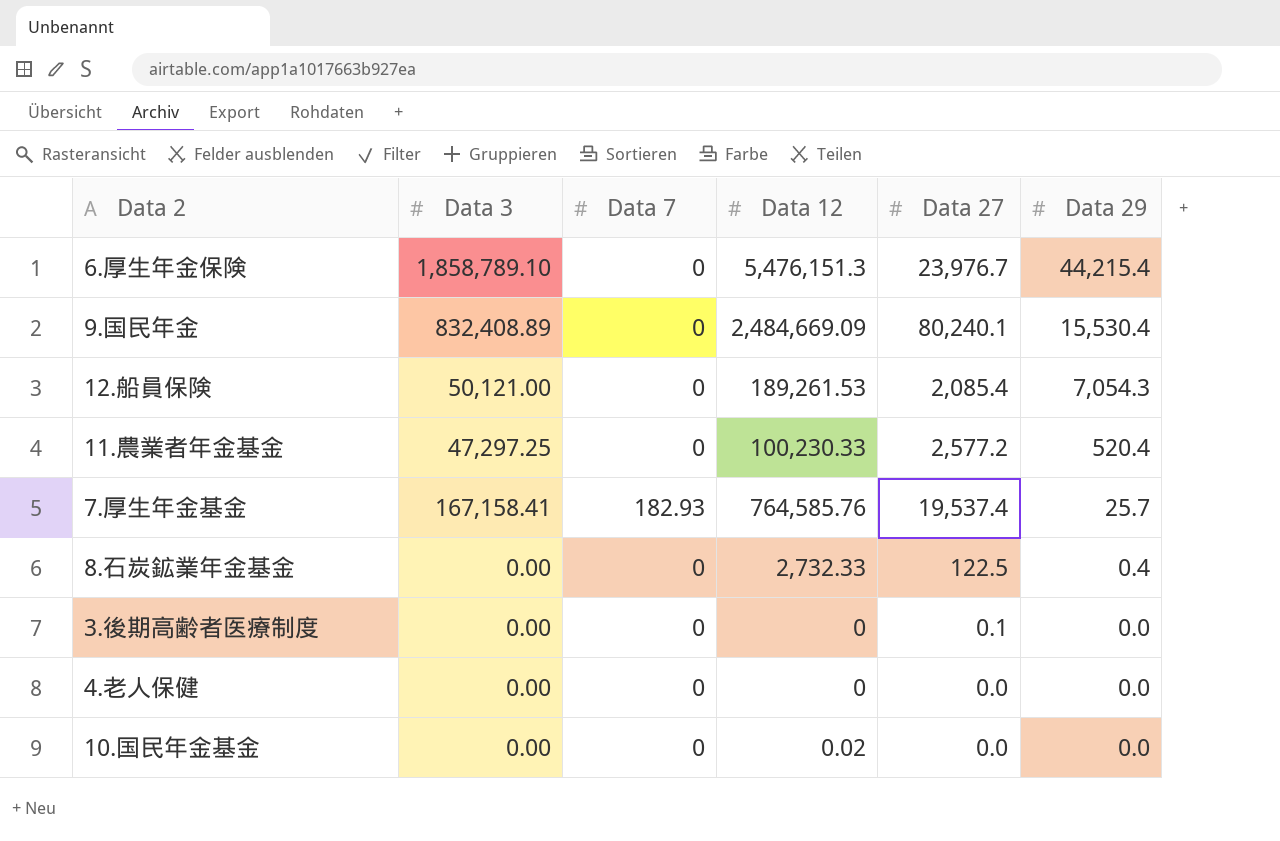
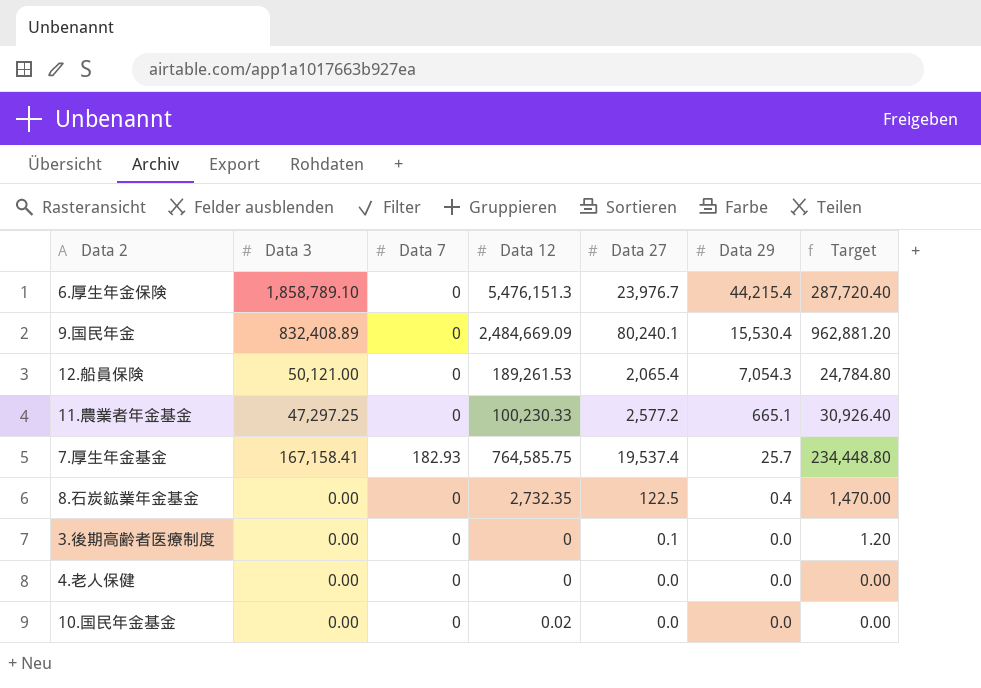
column Target | formula: none -> [Data 27] * 12
12.船員保険 | Data 27: 2,085.4 -> 2,065.4
11.農業者年金基金 | Data 29: 520.4 -> 665.1
7.厚生年金基金 | Data 12: 764,585.76 -> 764,585.75
8.石炭鉱業年金基金 | Data 12: 2,732.33 -> 2,732.35

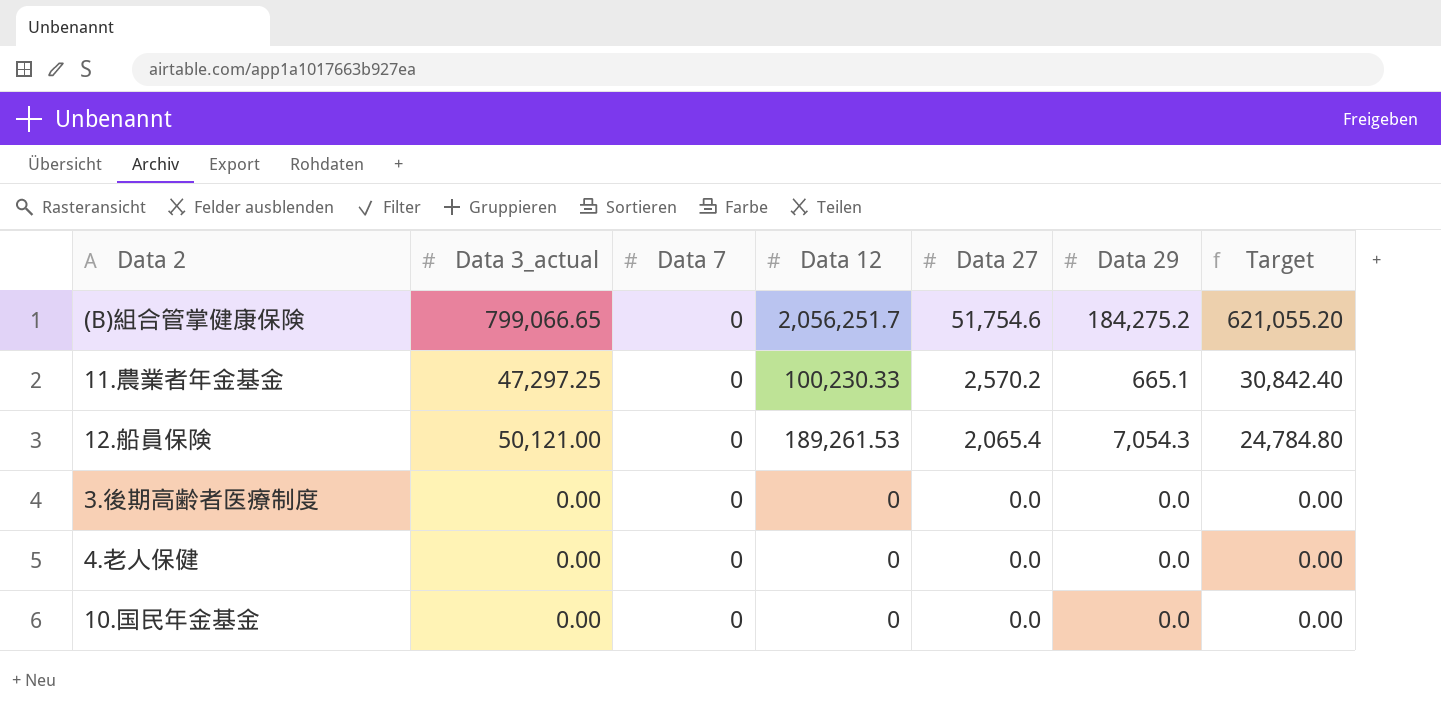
row order: Data 29 descending -> Data 27 descending
column name: Data 3 -> Data 3_actual
row 6.厚生年金保険: 1,858,789.10 | 0 | 5,476,151.3 | 23,976.7 | 44,215.4 | 287,720.40 -> none
row 9.国民年金: 832,408.89 | 0 | 2,484,669.09 | 80,240.1 | 15,530.4 | 962,881.20 -> none
row 7.厚生年金基金: 167,158.41 | 182.93 | 764,585.75 | 19,537.4 | 25.7 | 234,448.80 -> none
row 8.石炭鉱業年金基金: 0.00 | 0 | 2,732.35 | 122.5 | 0.4 | 1,470.00 -> none
row (B)組合管掌健康保険: none -> 799,066.65 | 0 | 2,056,251.7 | 51,754.6 | 184,275.2 | 621,055.20
11.農業者年金基金 | Data 27: 2,577.2 -> 2,570.2
11.農業者年金基金 | Target: 30,926.40 -> 30,842.40
3.後期高齢者医療制度 | Data 27: 0.1 -> 0.0
3.後期高齢者医療制度 | Target: 1.20 -> 0.00
10.国民年金基金 | Data 12: 0.02 -> 0

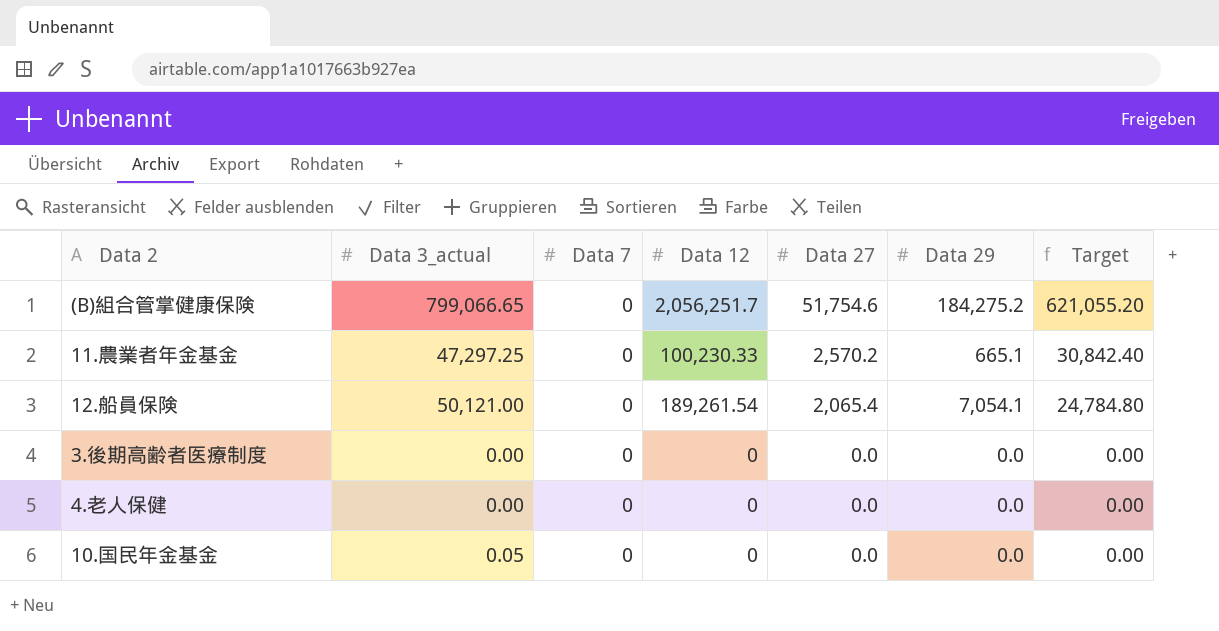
12.船員保険 | Data 12: 189,261.53 -> 189,261.54
12.船員保険 | Data 29: 7,054.3 -> 7,054.1
10.国民年金基金 | Data 3_actual: 0.00 -> 0.05

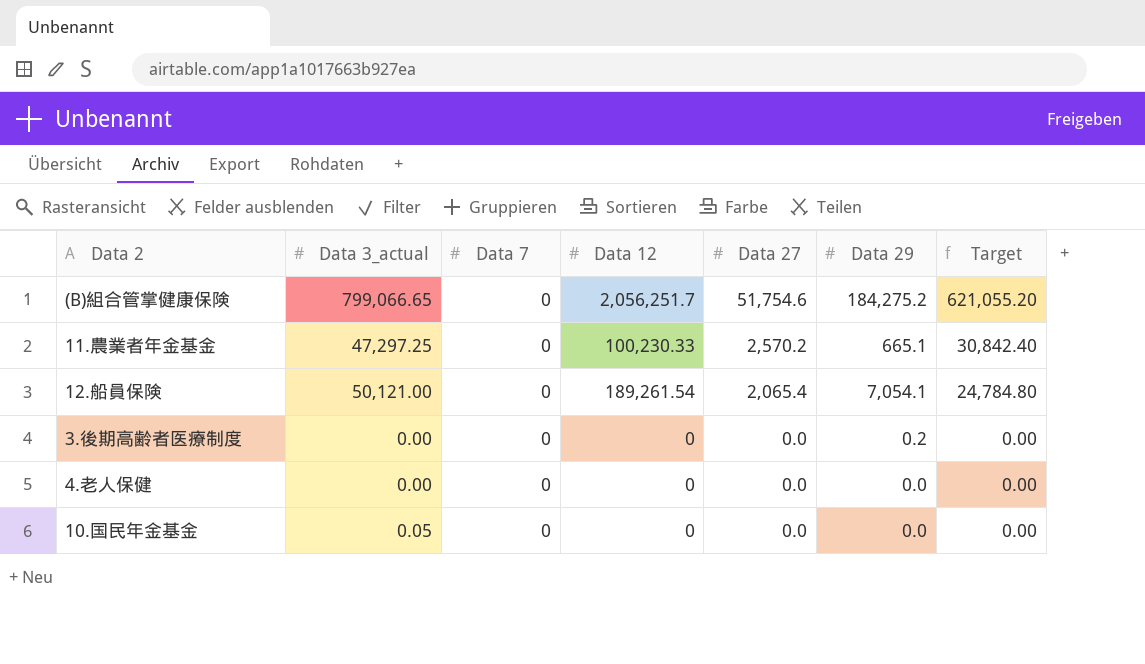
3.後期高齢者医療制度 | Data 29: 0.0 -> 0.2

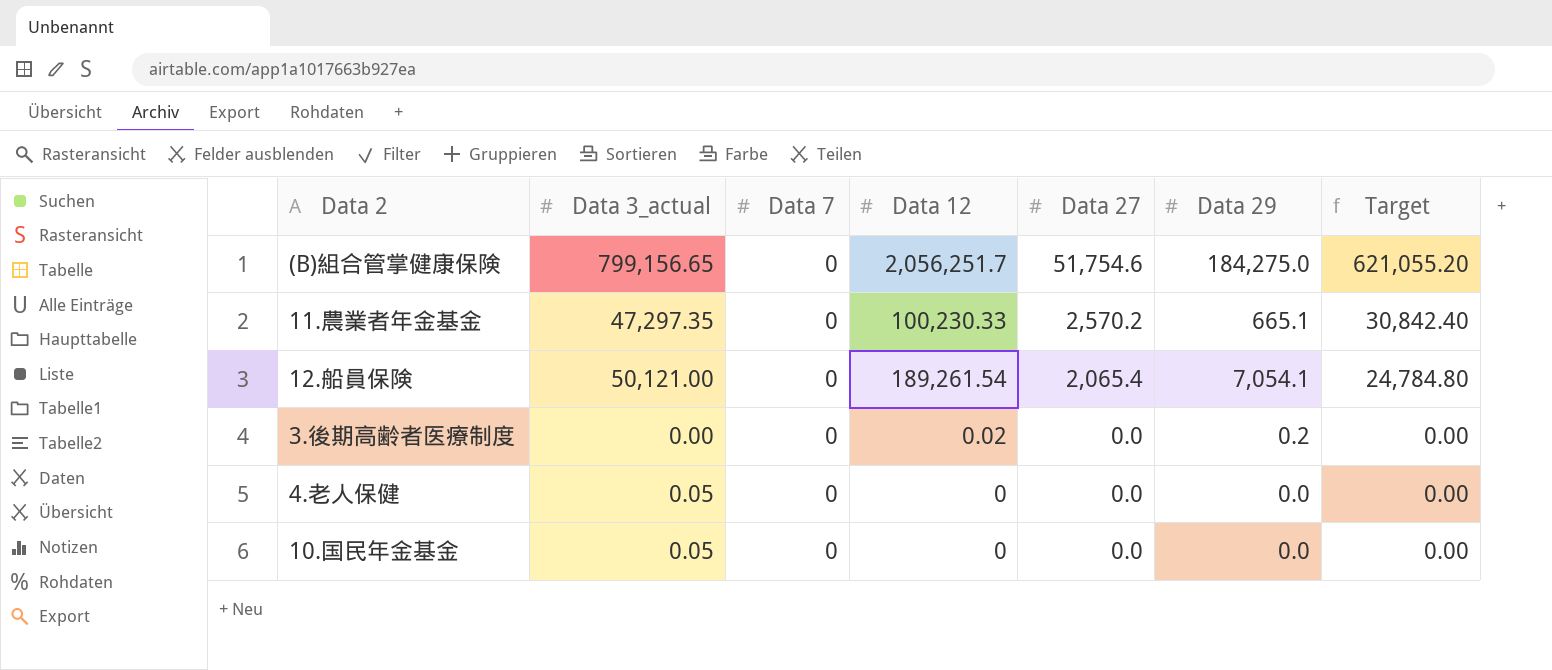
(B)組合管掌健康保険 | Data 3_actual: 799,066.65 -> 799,156.65
(B)組合管掌健康保険 | Data 29: 184,275.2 -> 184,275.0
11.農業者年金基金 | Data 3_actual: 47,297.25 -> 47,297.35
3.後期高齢者医療制度 | Data 12: 0 -> 0.02
4.老人保健 | Data 3_actual: 0.00 -> 0.05

